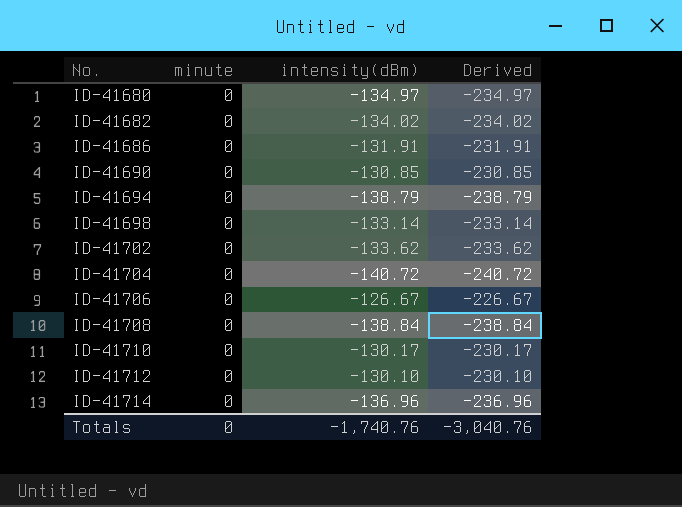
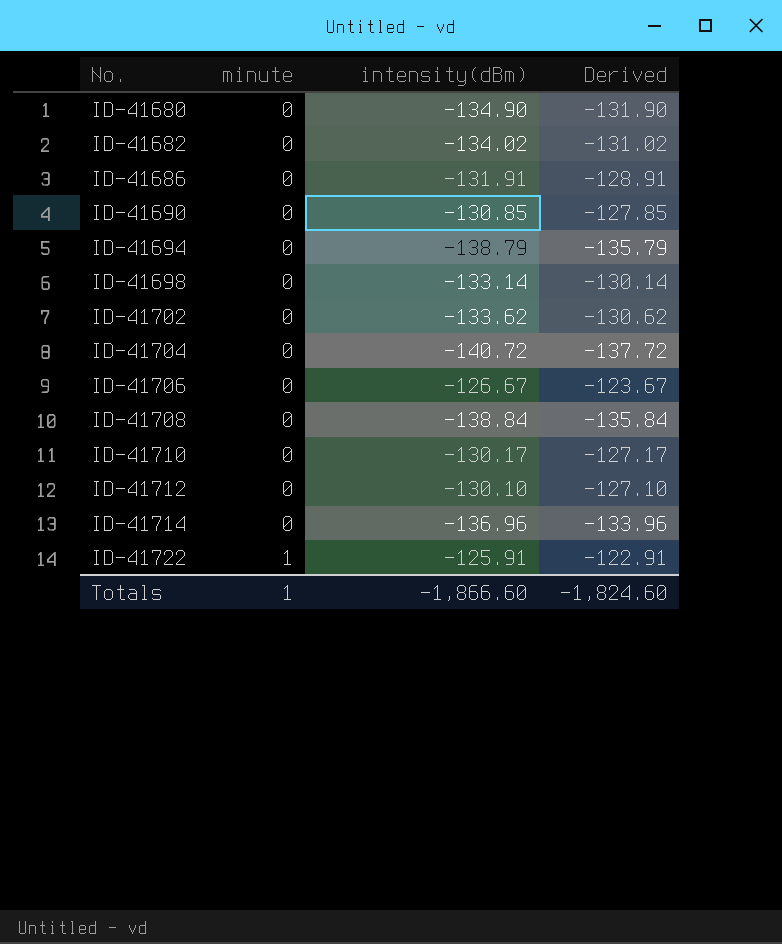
column Derived | formula: [intensity(dBm)] - 100 -> [intensity(dBm)] + 3
ID-41680 | intensity(dBm): -134.97 -> -134.90
row ID-41722: none -> 1 | -125.91 | -122.91
Totals | minute: 0 -> 1
Totals | intensity(dBm): -1,740.76 -> -1,866.60
Totals | Derived: -3,040.76 -> -1,824.60

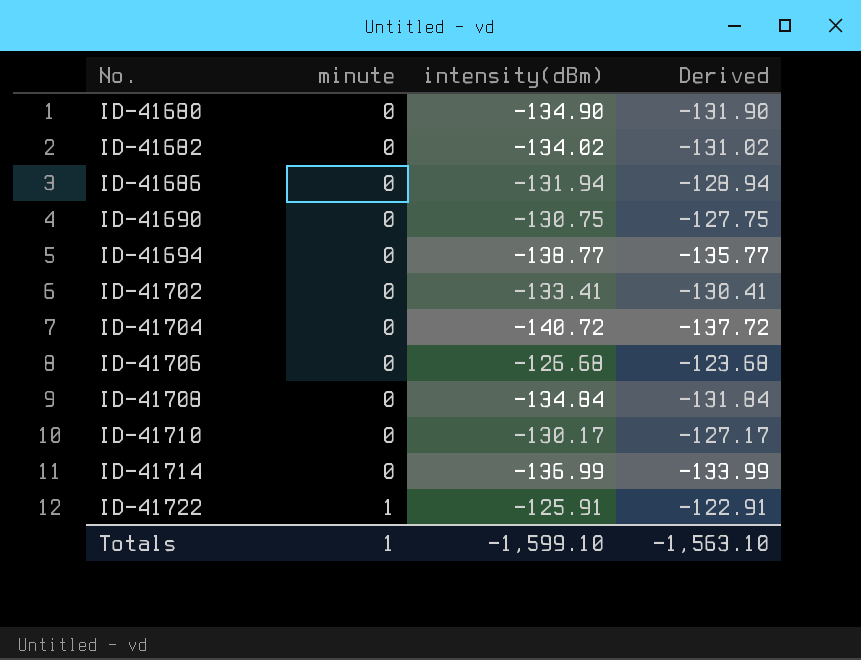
row ID-41698: 0 | -133.14 | -130.14 -> none
row ID-41712: 0 | -130.10 | -127.10 -> none
ID-41686 | intensity(dBm): -131.91 -> -131.94
ID-41686 | Derived: -128.91 -> -128.94
ID-41690 | intensity(dBm): -130.85 -> -130.75
ID-41690 | Derived: -127.85 -> -127.75
ID-41694 | intensity(dBm): -138.79 -> -138.77
ID-41694 | Derived: -135.79 -> -135.77
ID-41702 | intensity(dBm): -133.62 -> -133.41
ID-41702 | Derived: -130.62 -> -130.41
ID-41706 | intensity(dBm): -126.67 -> -126.68
ID-41706 | Derived: -123.67 -> -123.68
ID-41708 | intensity(dBm): -138.84 -> -134.84
ID-41708 | Derived: -135.84 -> -131.84
ID-41714 | intensity(dBm): -136.96 -> -136.99
ID-41714 | Derived: -133.96 -> -133.99
Totals | intensity(dBm): -1,866.60 -> -1,599.10
Totals | Derived: -1,824.60 -> -1,563.10

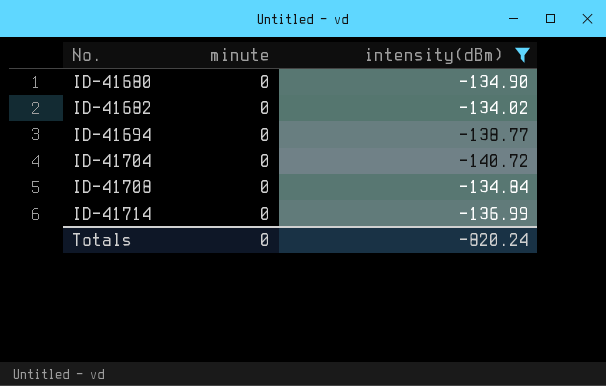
filter: none -> intensity(dBm) <= -134.02
column Derived | formula: [intensity(dBm)] + 3 -> none
Totals | minute: 1 -> 0
Totals | intensity(dBm): -1,599.10 -> -820.24

